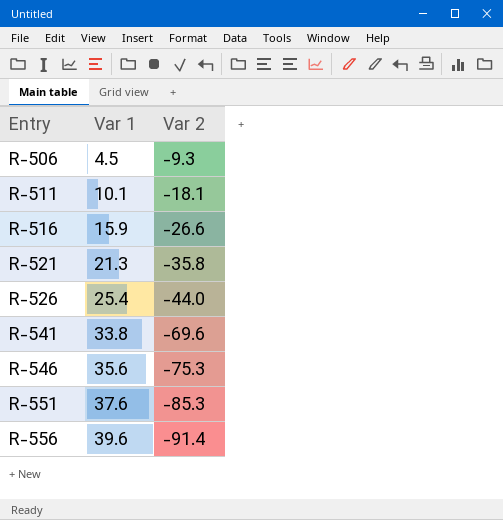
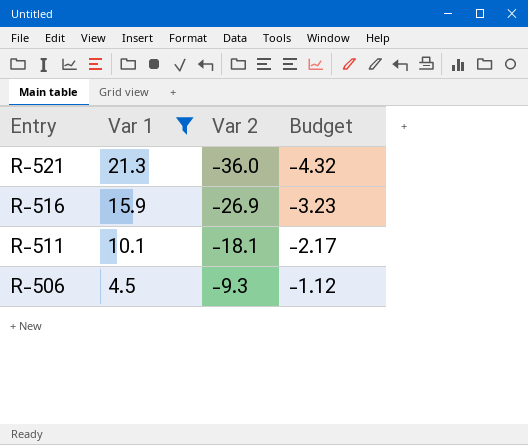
filter: none -> Var 1 <= 21.3
row order: Entry ascending -> Entry descending
column Budget | formula: none -> [Var 2] * 0.12
R-521 | Var 2: -35.8 -> -36.0
R-516 | Var 2: -26.6 -> -26.9

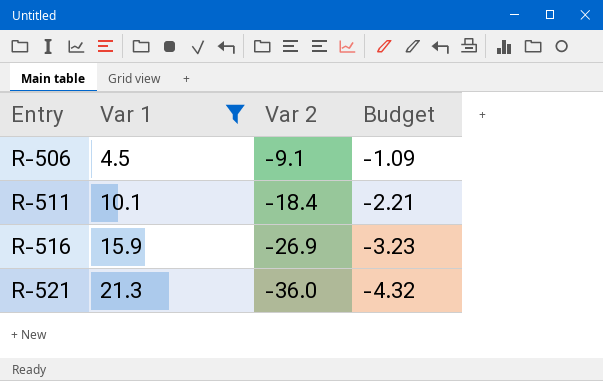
row order: Entry descending -> Entry ascending
R-506 | Var 2: -9.3 -> -9.1
R-506 | Budget: -1.12 -> -1.09
R-511 | Var 2: -18.1 -> -18.4
R-511 | Budget: -2.17 -> -2.21

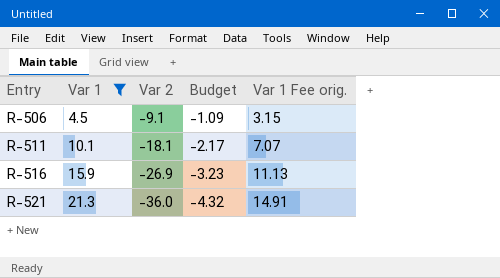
column Var 1 Fee orig. | formula: none -> [Var 1] * 0.7
R-511 | Var 2: -18.4 -> -18.1
R-511 | Budget: -2.21 -> -2.17

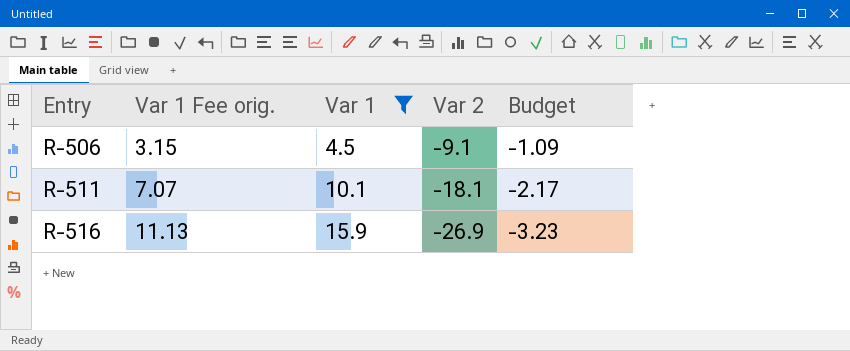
column Var 1 Fee orig. | position: 5 -> 2
row R-521: 21.3 | -36.0 | -4.32 | 14.91 -> none

